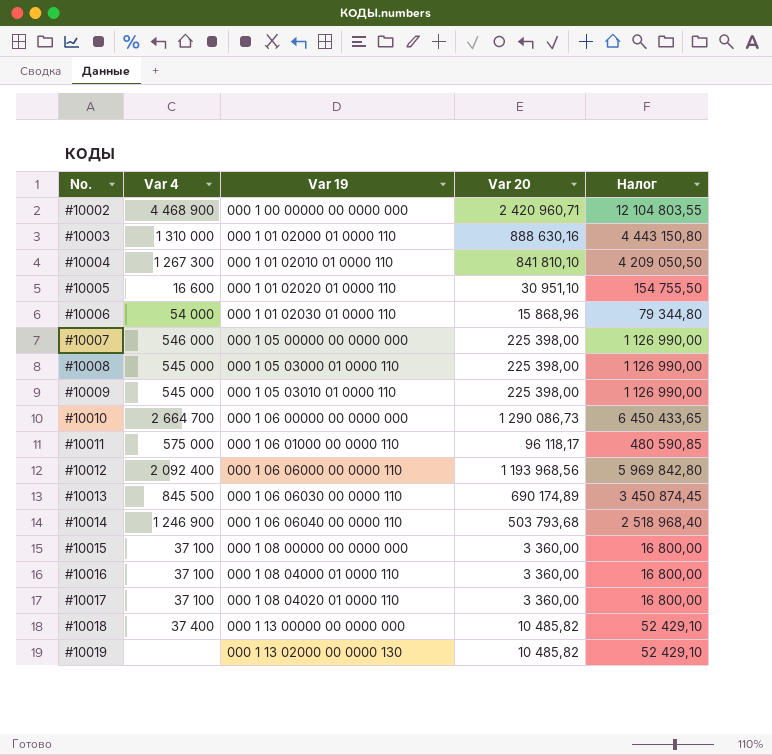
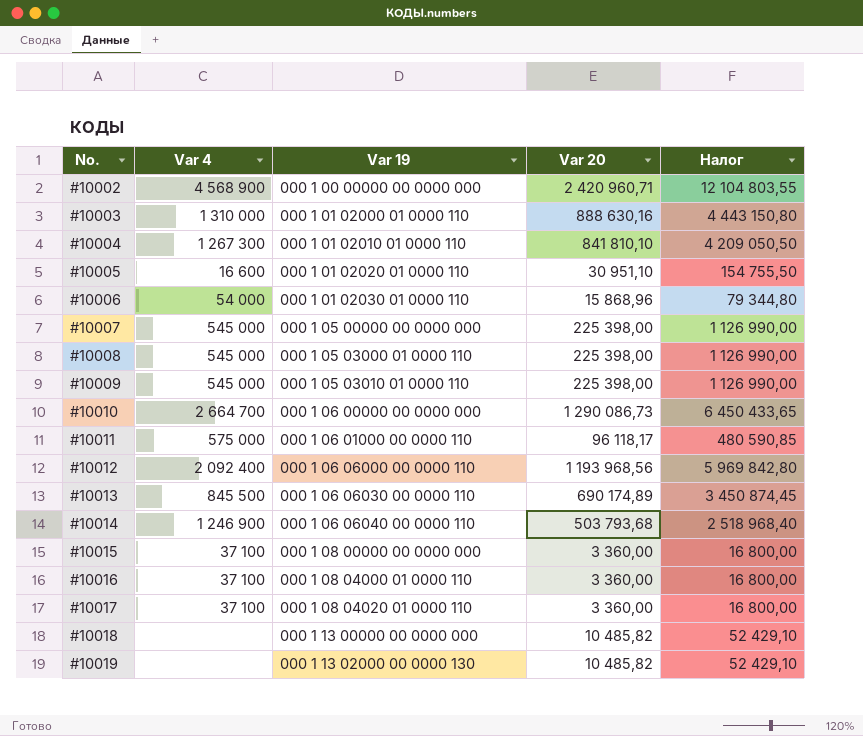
#10002 | Var 4: 4 468 900 -> 4 568 900
#10007 | Var 4: 546 000 -> 545 000
#10018 | Var 4: 37 400 -> none

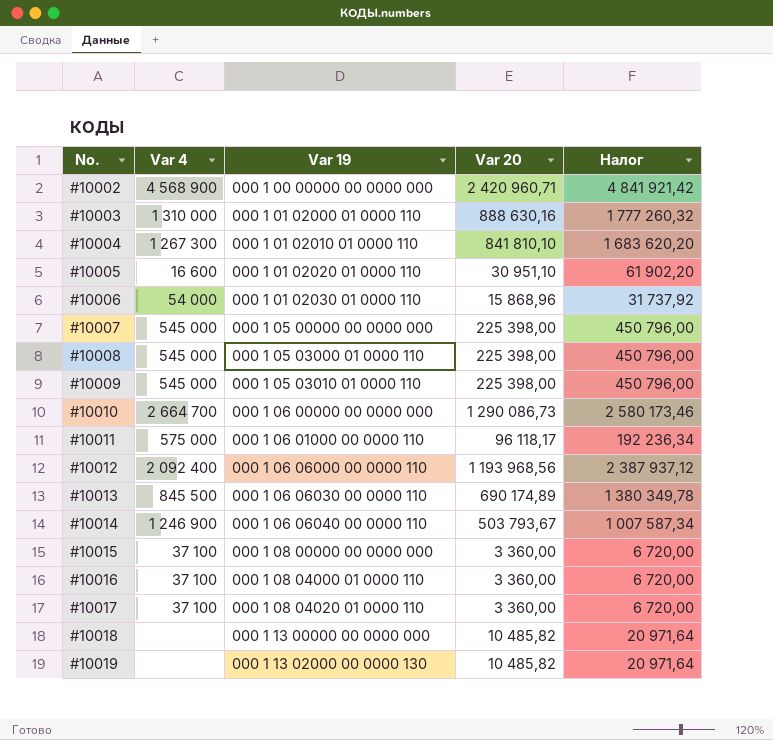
column Налог | formula: [Var 20] * 5 -> [Var 20] * 2
#10014 | Var 20: 503 793,68 -> 503 793,67

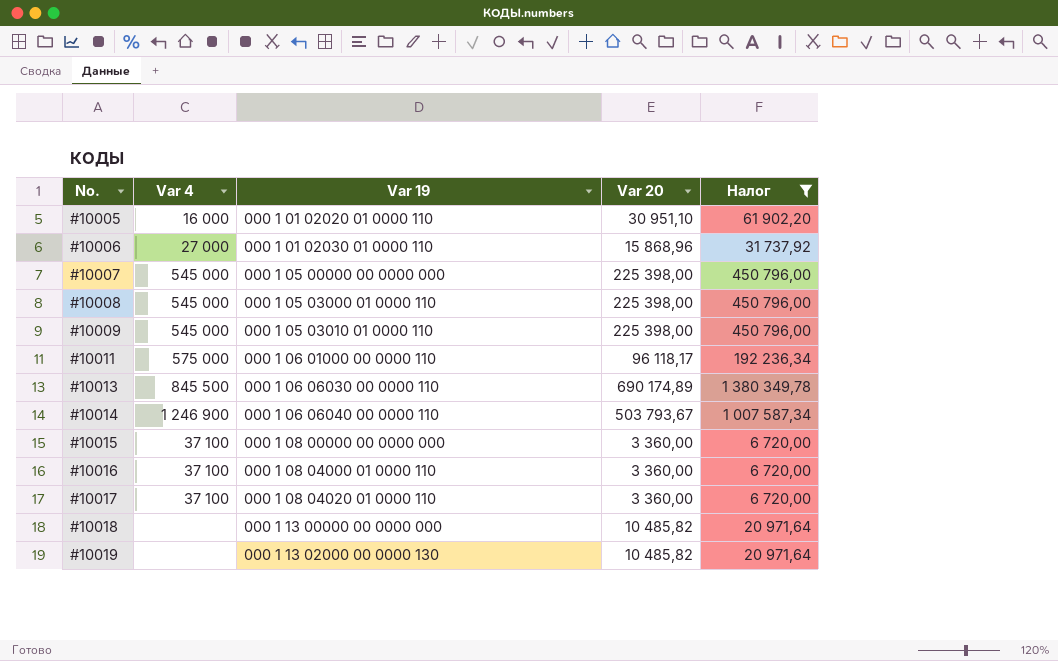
filter: none -> Налог <= 1 380 349,78
#10005 | Var 4: 16 600 -> 16 000
#10006 | Var 4: 54 000 -> 27 000

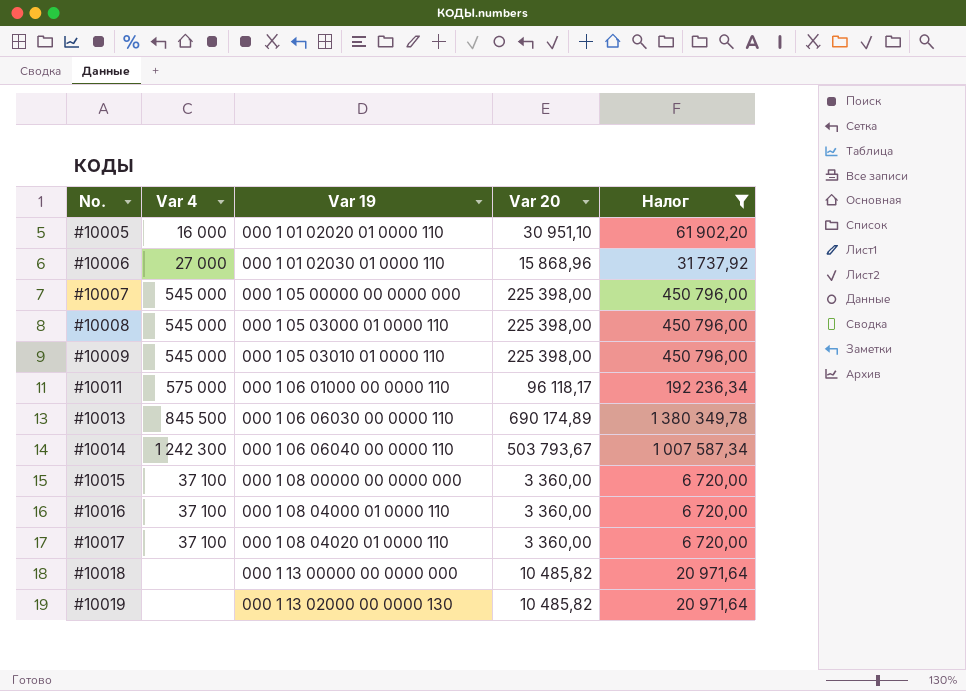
#10014 | Var 4: 1 246 900 -> 1 242 300

